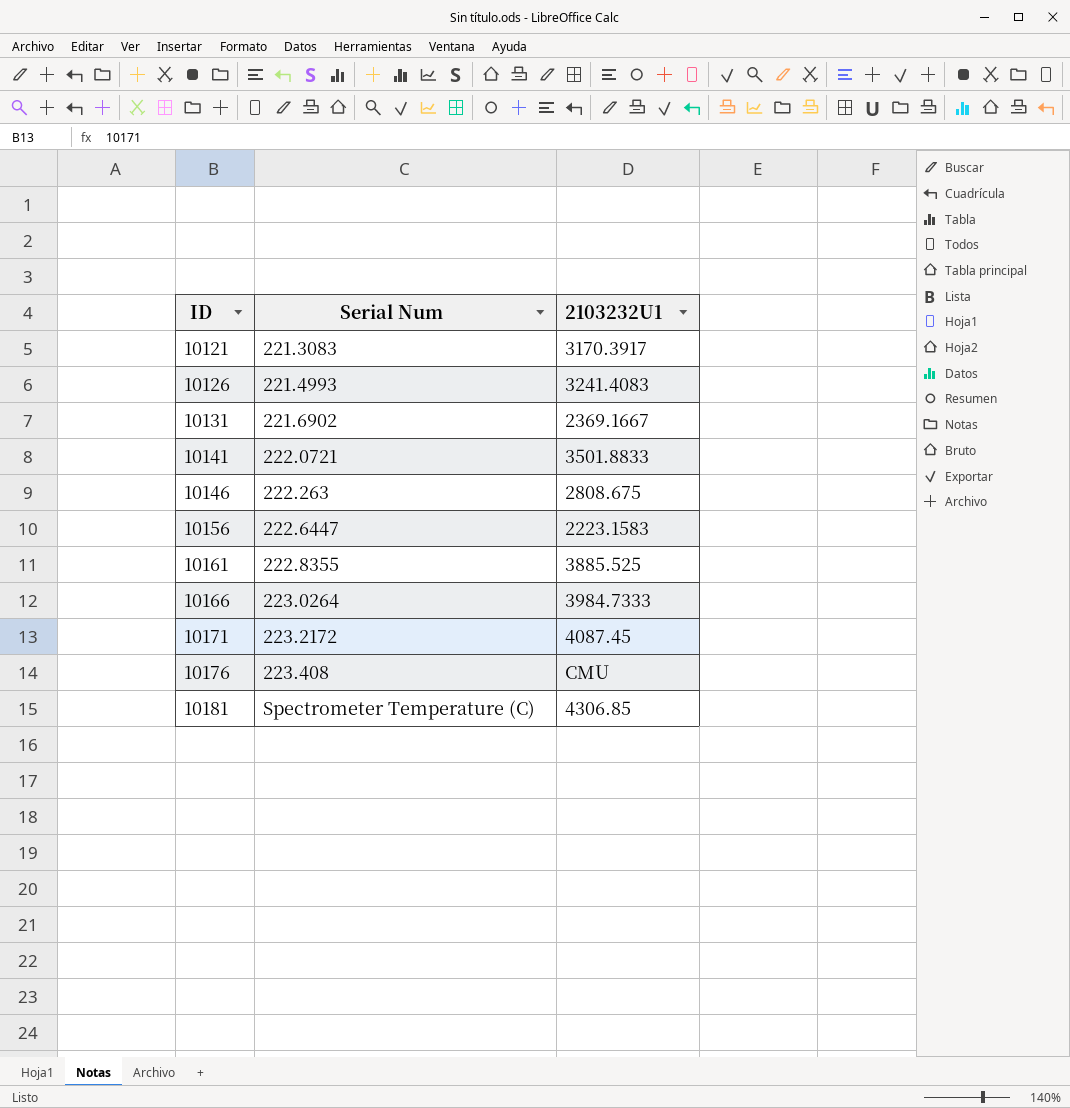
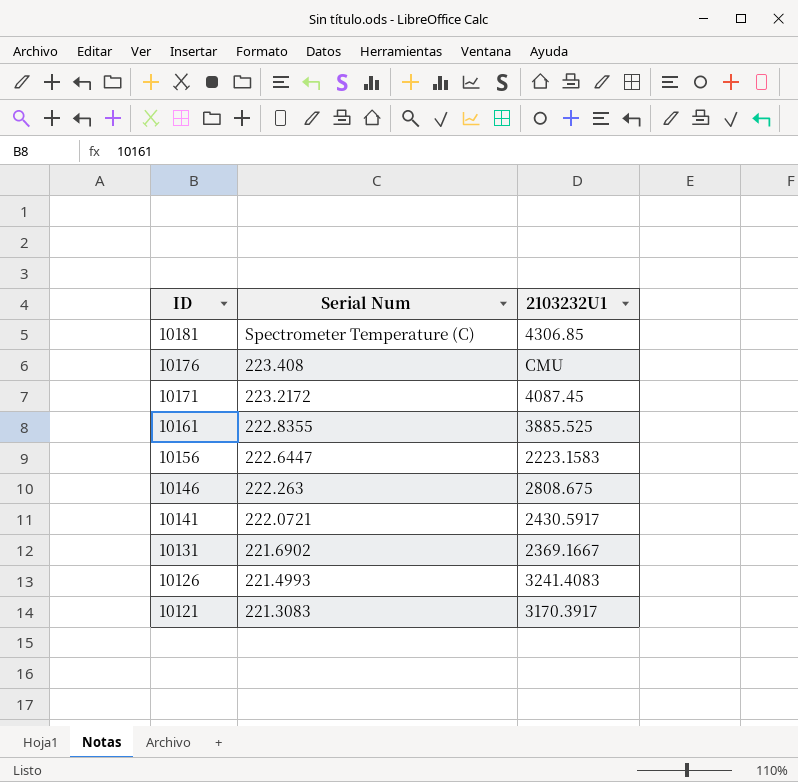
row order: ID ascending -> ID descending
row 10166: 223.0264 | 3984.7333 -> none
10141 | 2103232U1: 3501.8833 -> 2430.5917

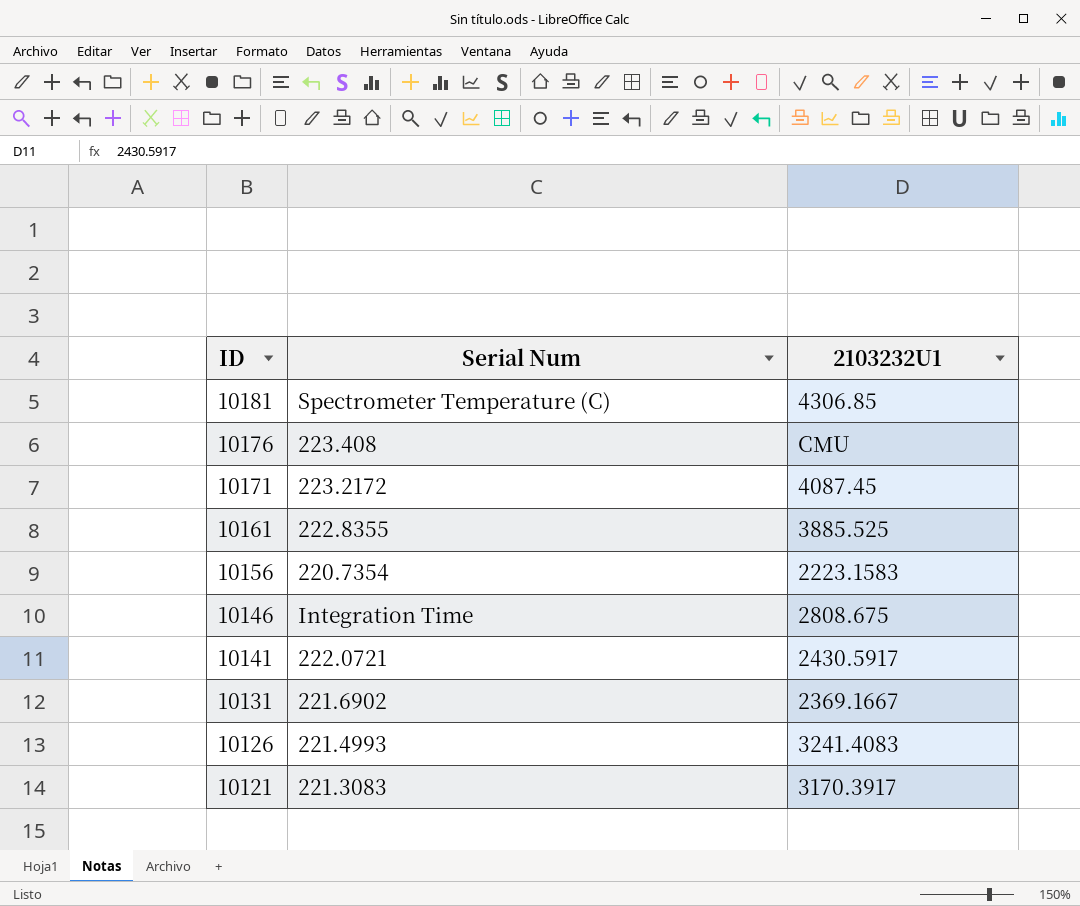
10156 | Serial Num: 222.6447 -> 220.7354
10146 | Serial Num: 222.263 -> Integration Time

